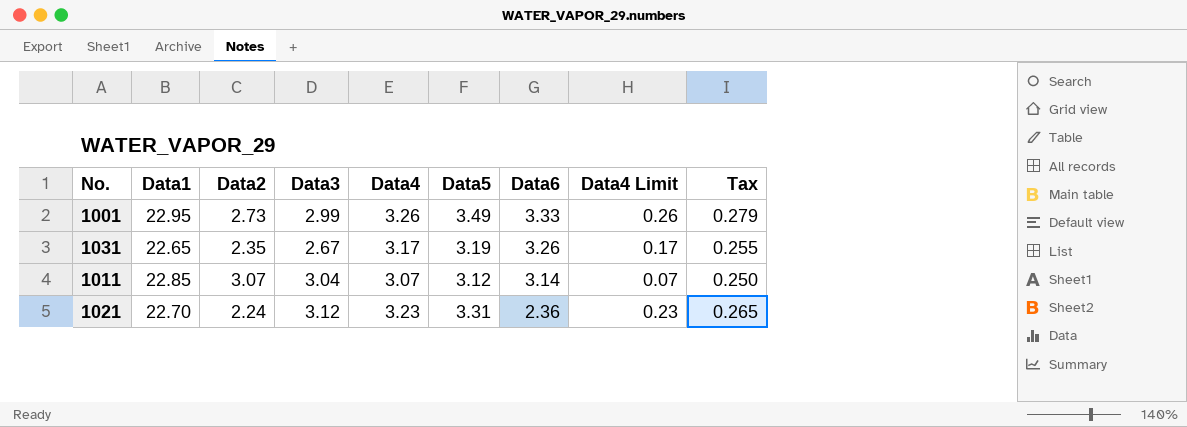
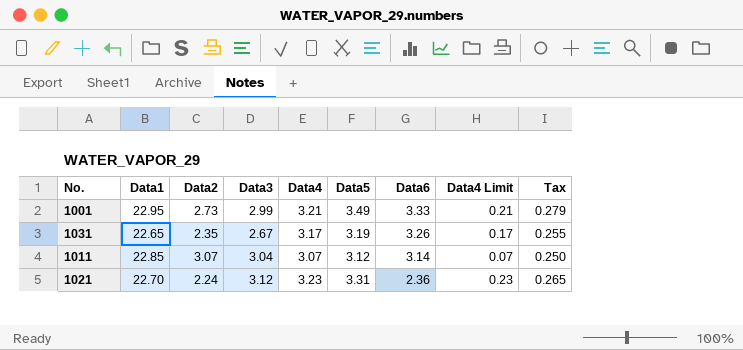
1001 | Data4: 3.26 -> 3.21
1001 | Data4 Limit: 0.26 -> 0.21

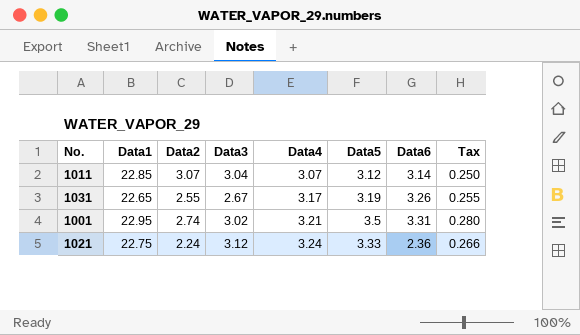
row order: Data6 descending -> Data4 ascending
column Data4 Limit | formula: [Data4] - 3 -> none
1031 | Data2: 2.35 -> 2.55
1001 | Data2: 2.73 -> 2.74
1001 | Data3: 2.99 -> 3.02
1001 | Data5: 3.49 -> 3.5
1001 | Data6: 3.33 -> 3.31
1001 | Tax: 0.279 -> 0.280
1021 | Data1: 22.70 -> 22.75
1021 | Data4: 3.23 -> 3.24
1021 | Data5: 3.31 -> 3.33
1021 | Tax: 0.265 -> 0.266

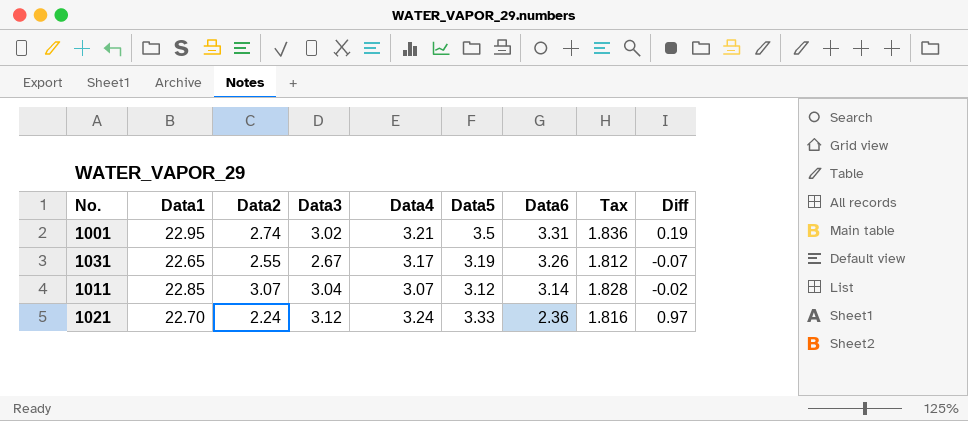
row order: Data4 ascending -> Data6 descending
column Tax | formula: [Data5] * 0.08 -> [Data1] * 0.08
column Diff | formula: none -> [Data5] - [Data6]
1021 | Data1: 22.75 -> 22.70

